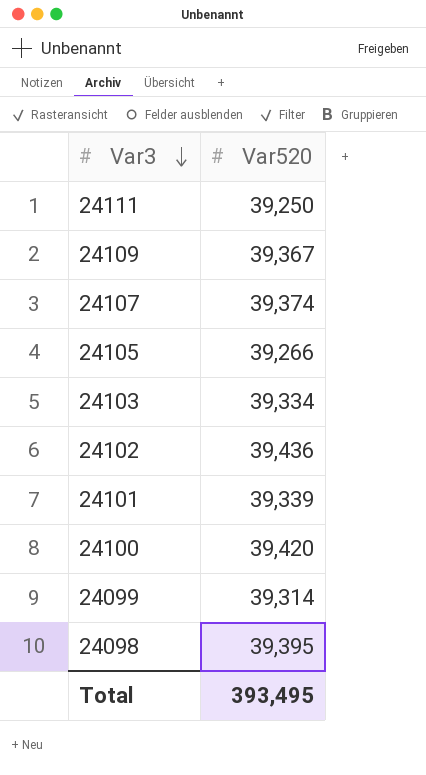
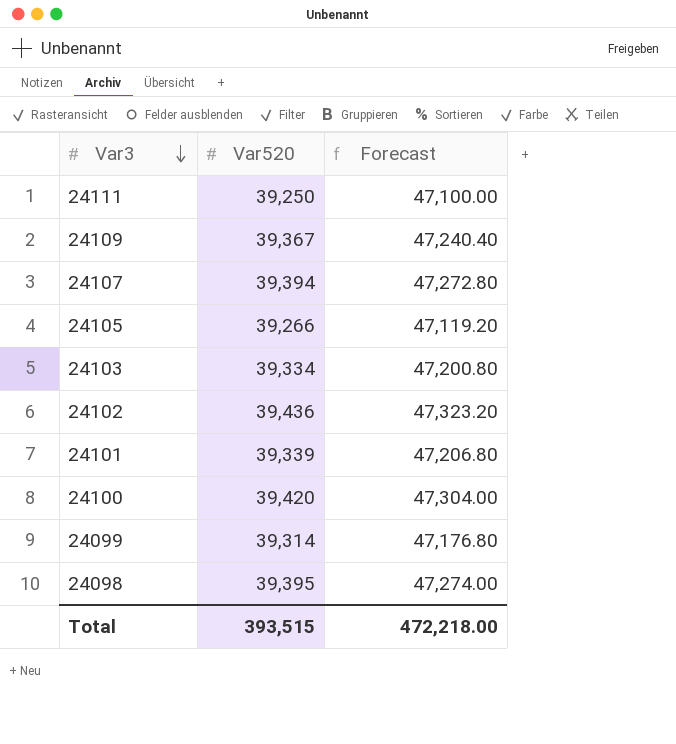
column Forecast | formula: none -> [Var520] * 1.2
24107 | Var520: 39,374 -> 39,394
Total | Var520: 393,495 -> 393,515

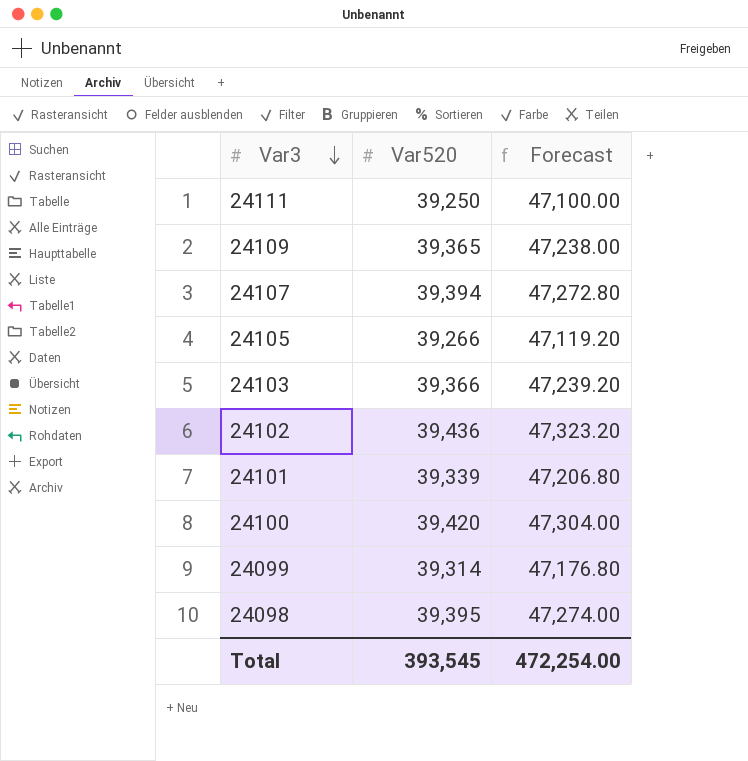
24109 | Var520: 39,367 -> 39,365
24109 | Forecast: 47,240.40 -> 47,238.00
24103 | Var520: 39,334 -> 39,366
24103 | Forecast: 47,200.80 -> 47,239.20
Total | Var520: 393,515 -> 393,545
Total | Forecast: 472,218.00 -> 472,254.00

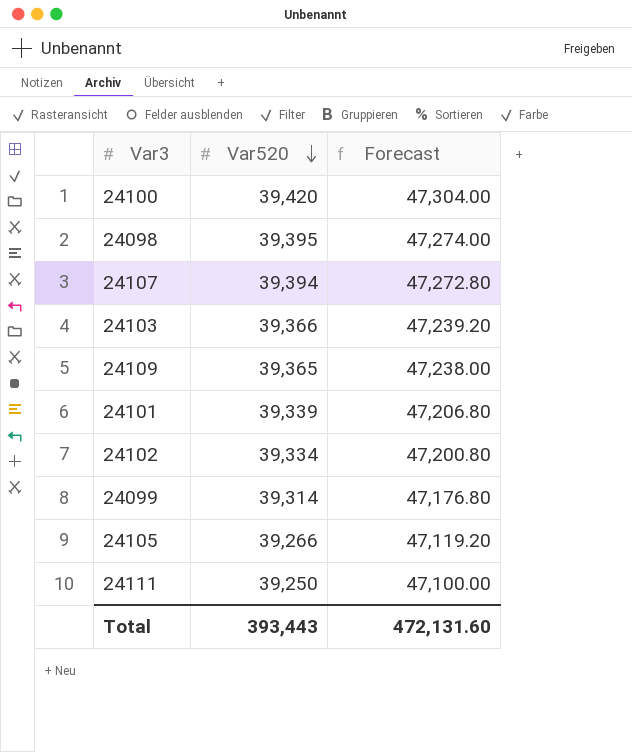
row order: Var3 descending -> Var520 descending
24102 | Var520: 39,436 -> 39,334
24102 | Forecast: 47,323.20 -> 47,200.80
Total | Var520: 393,545 -> 393,443
Total | Forecast: 472,254.00 -> 472,131.60

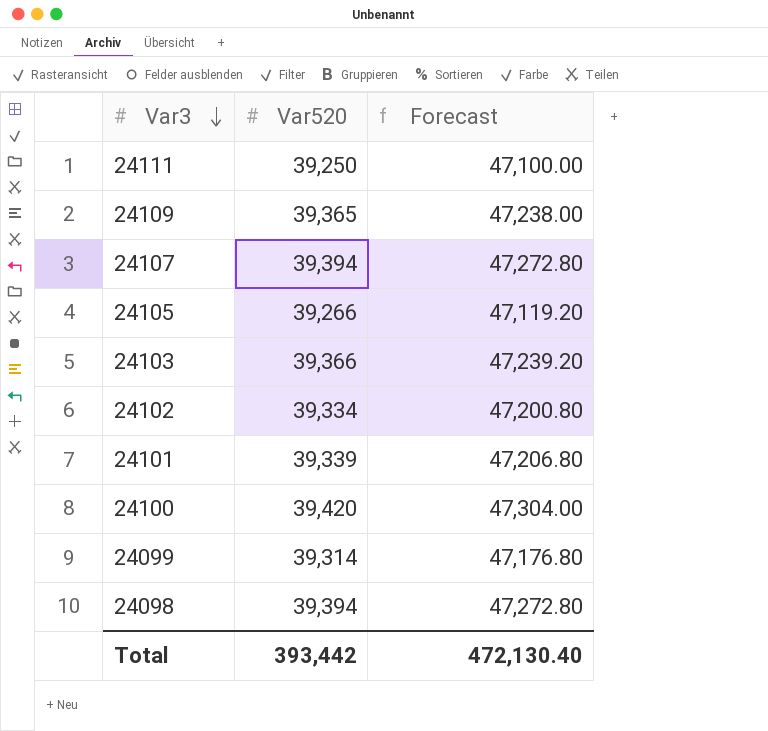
row order: Var520 descending -> Var3 descending
24098 | Var520: 39,395 -> 39,394
24098 | Forecast: 47,274.00 -> 47,272.80
Total | Var520: 393,443 -> 393,442
Total | Forecast: 472,131.60 -> 472,130.40

